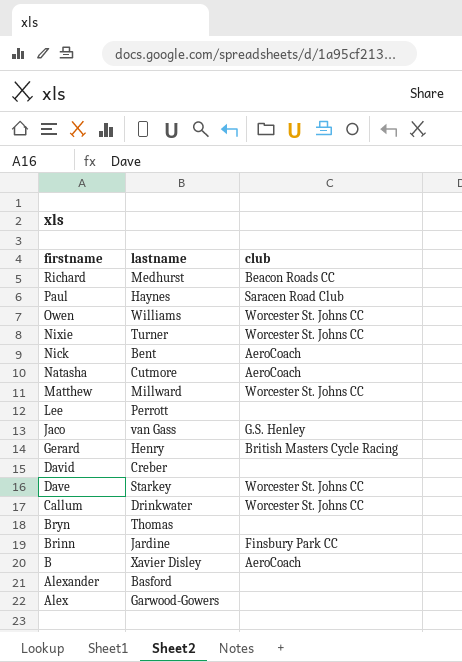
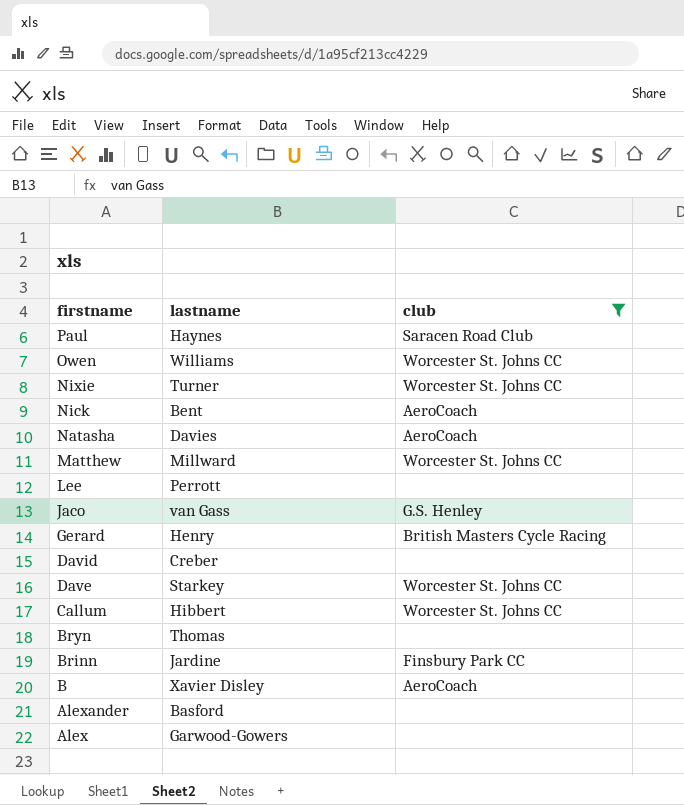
filter: none -> club != Beacon Roads CC
Natasha | lastname: Cutmore -> Davies
Callum | lastname: Drinkwater -> Hibbert

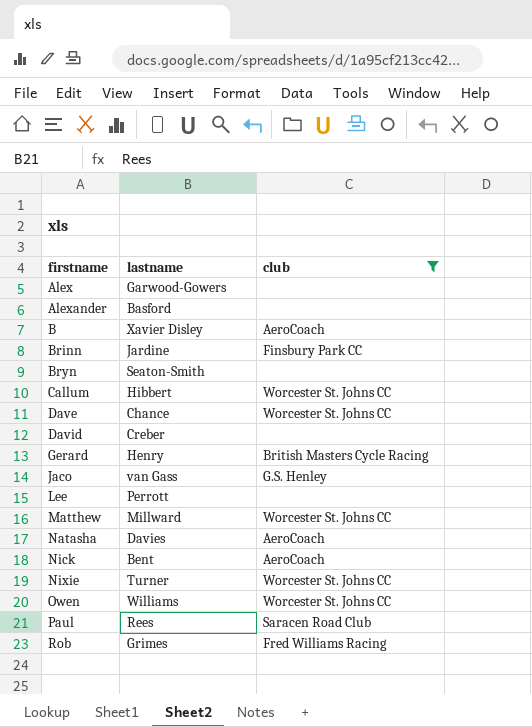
row order: firstname descending -> firstname ascending
Bryn | lastname: Thomas -> Seaton-Smith
Dave | lastname: Starkey -> Chance
Paul | lastname: Haynes -> Rees
row Rob: none -> Grimes | Fred Williams Racing

